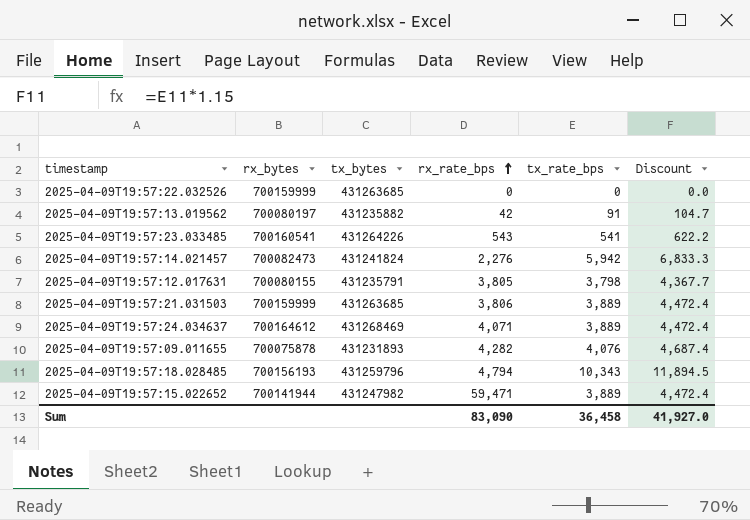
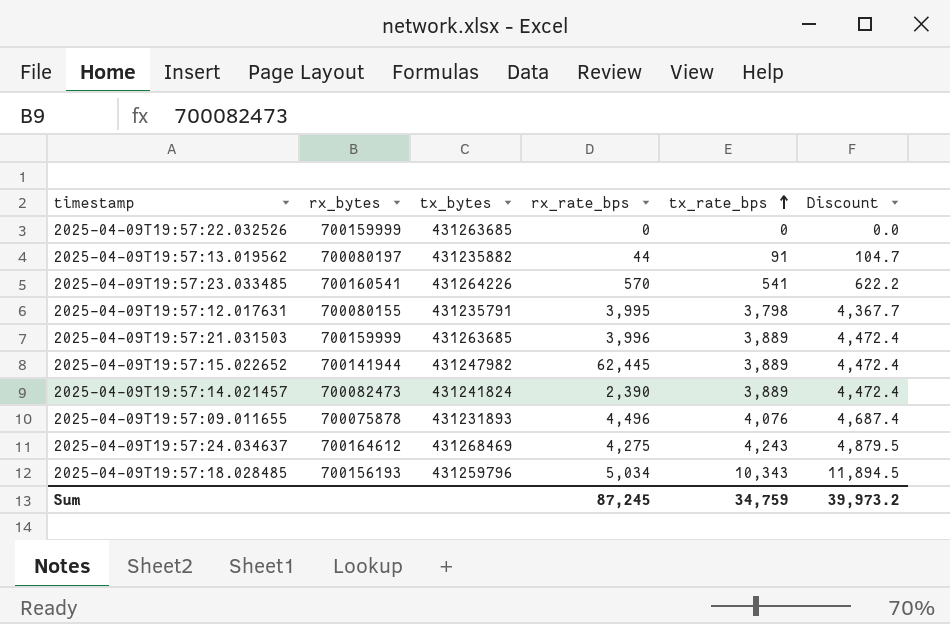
row order: rx_rate_bps ascending -> tx_rate_bps ascending
2025-04-09T19:57:13.019562 | rx_rate_bps: 42 -> 44
2025-04-09T19:57:23.033485 | rx_rate_bps: 543 -> 570
2025-04-09T19:57:12.017631 | rx_rate_bps: 3,805 -> 3,995
2025-04-09T19:57:21.031503 | rx_rate_bps: 3,806 -> 3,996
2025-04-09T19:57:15.022652 | rx_rate_bps: 59,471 -> 62,445
2025-04-09T19:57:14.021457 | rx_rate_bps: 2,276 -> 2,390
2025-04-09T19:57:14.021457 | tx_rate_bps: 5,942 -> 3,889
2025-04-09T19:57:14.021457 | Discount: 6,833.3 -> 4,472.4
2025-04-09T19:57:09.011655 | rx_rate_bps: 4,282 -> 4,496
2025-04-09T19:57:24.034637 | rx_rate_bps: 4,071 -> 4,275
2025-04-09T19:57:24.034637 | tx_rate_bps: 3,889 -> 4,243
2025-04-09T19:57:24.034637 | Discount: 4,472.4 -> 4,879.5
2025-04-09T19:57:18.028485 | rx_rate_bps: 4,794 -> 5,034
Sum | rx_rate_bps: 83,090 -> 87,245
Sum | tx_rate_bps: 36,458 -> 34,759
Sum | Discount: 41,927.0 -> 39,973.2

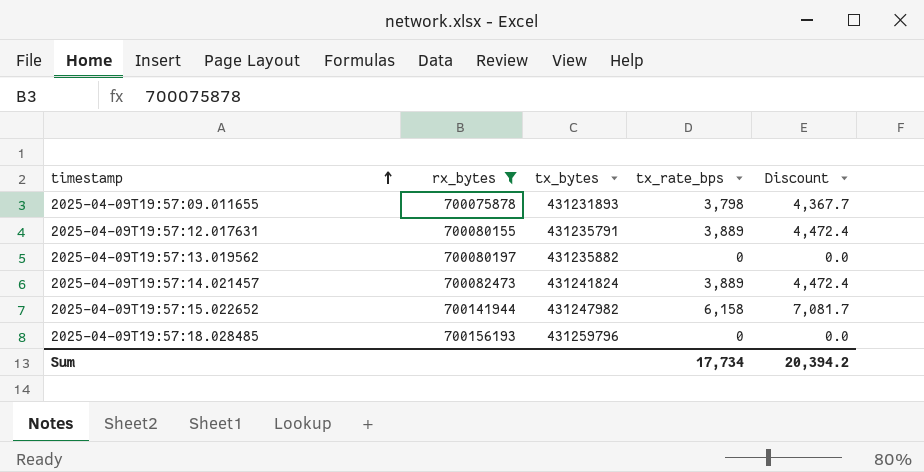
filter: none -> rx_bytes <= 700156193
row order: tx_rate_bps ascending -> timestamp ascending
column rx_rate_bps | position: 4 -> none
2025-04-09T19:57:09.011655 | tx_rate_bps: 4,076 -> 3,798
2025-04-09T19:57:09.011655 | Discount: 4,687.4 -> 4,367.7
2025-04-09T19:57:12.017631 | tx_rate_bps: 3,798 -> 3,889
2025-04-09T19:57:12.017631 | Discount: 4,367.7 -> 4,472.4
2025-04-09T19:57:13.019562 | tx_rate_bps: 91 -> 0
2025-04-09T19:57:13.019562 | Discount: 104.7 -> 0.0
2025-04-09T19:57:15.022652 | tx_rate_bps: 3,889 -> 6,158
2025-04-09T19:57:15.022652 | Discount: 4,472.4 -> 7,081.7
2025-04-09T19:57:18.028485 | tx_rate_bps: 10,343 -> 0
2025-04-09T19:57:18.028485 | Discount: 11,894.5 -> 0.0
Sum | tx_rate_bps: 34,759 -> 17,734
Sum | Discount: 39,973.2 -> 20,394.2

